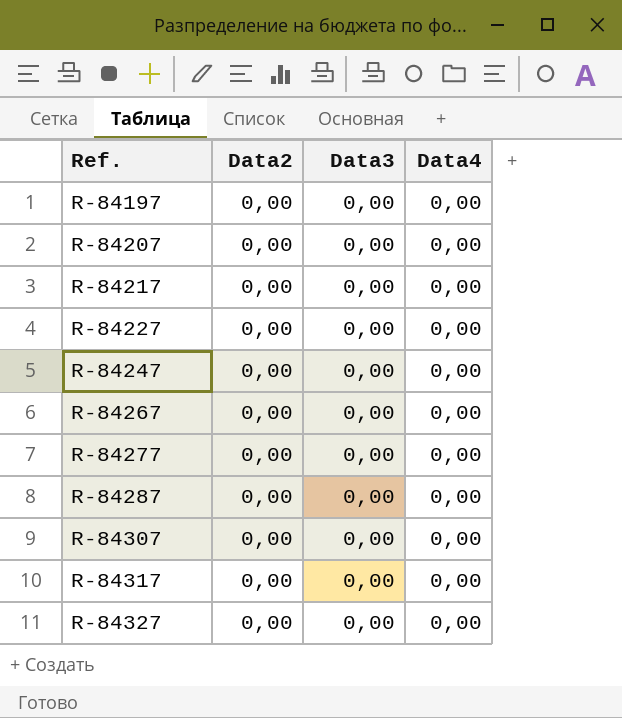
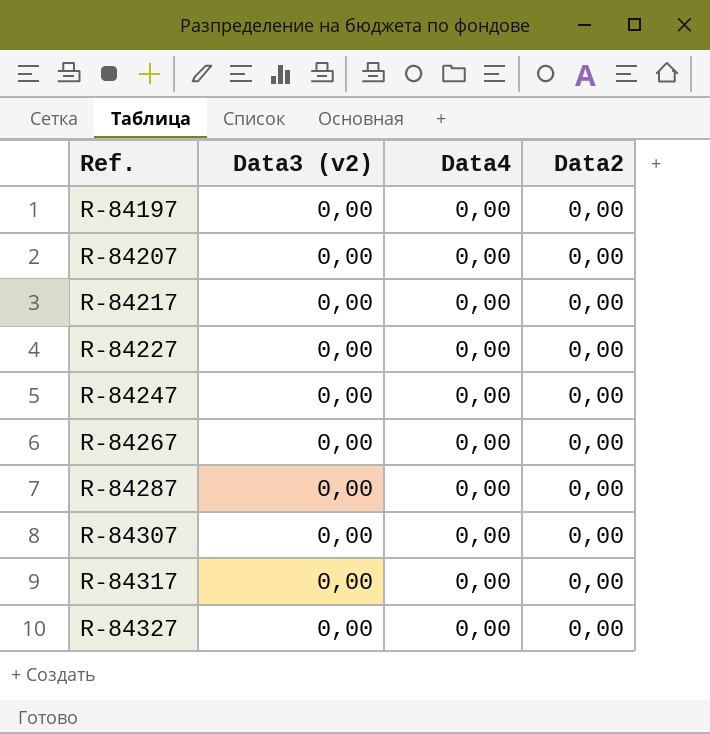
column name: Data3 -> Data3 (v2)
column Data2 | position: 2 -> 4
row R-84277: 0,00 | 0,00 | 0,00 -> none

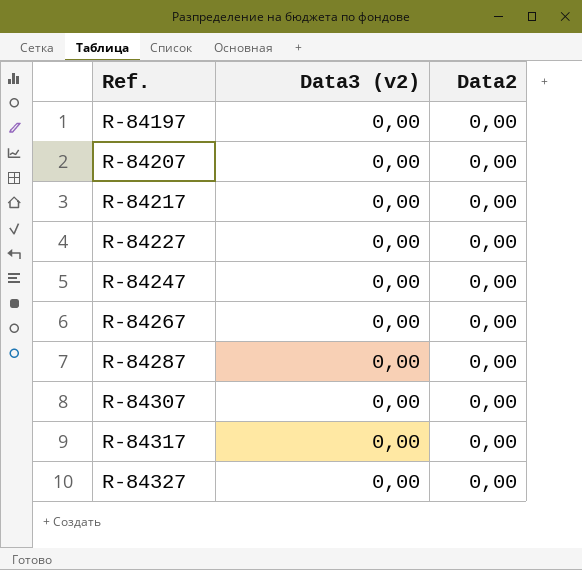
column Data4 | position: 3 -> none

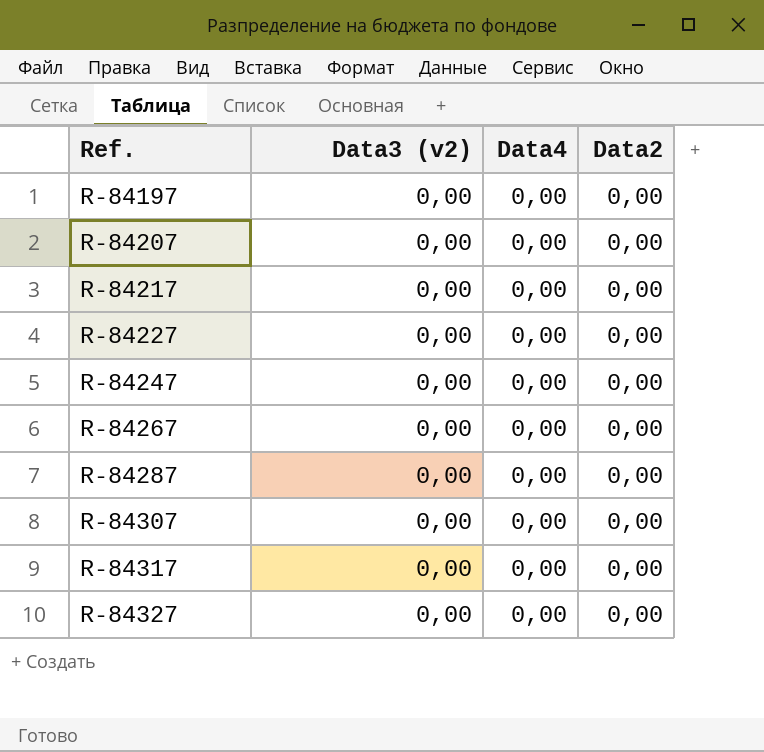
column Data4 | position: none -> 3

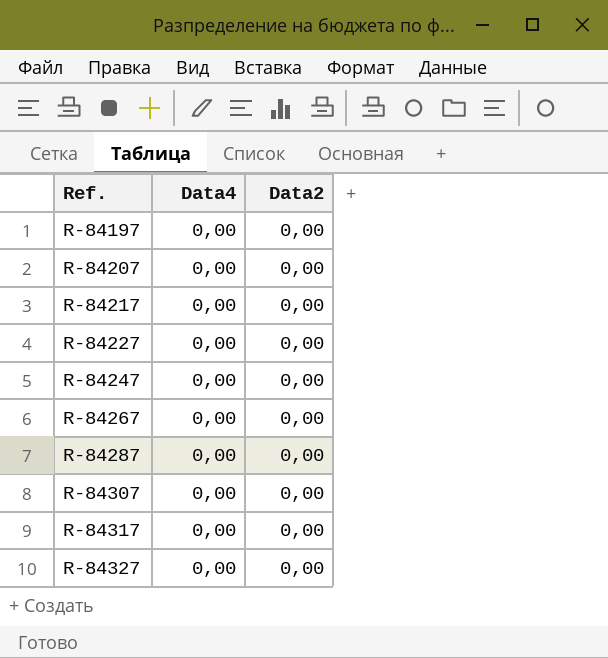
column Data3 (v2) | position: 2 -> none

